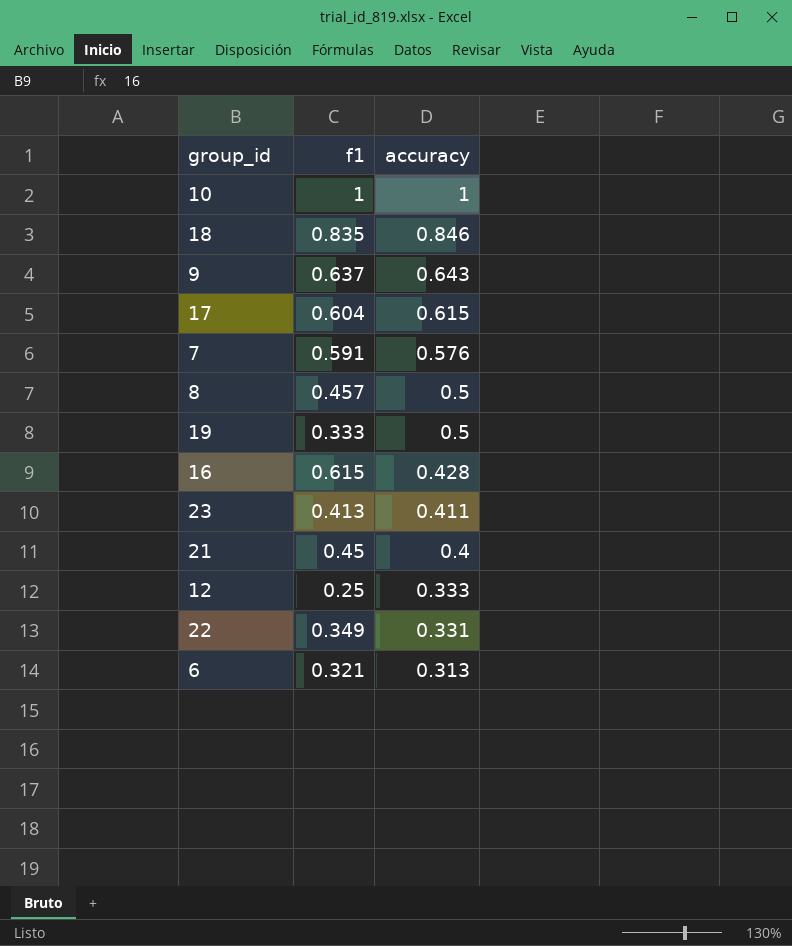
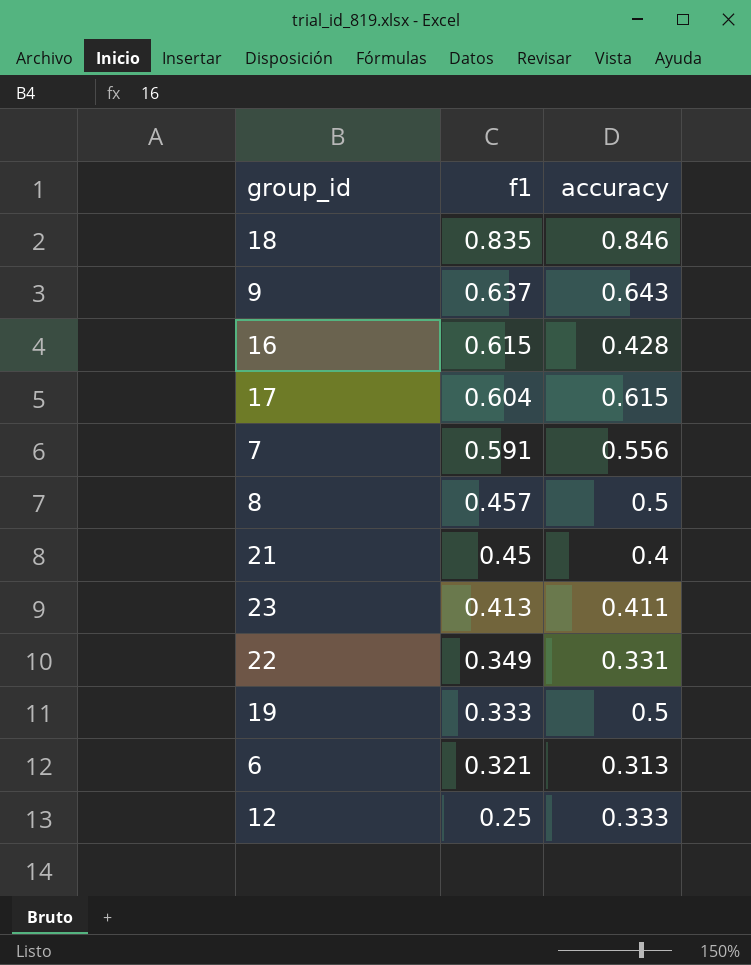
row order: accuracy descending -> f1 descending
row 10: 1 | 1 -> none
7 | accuracy: 0.576 -> 0.556

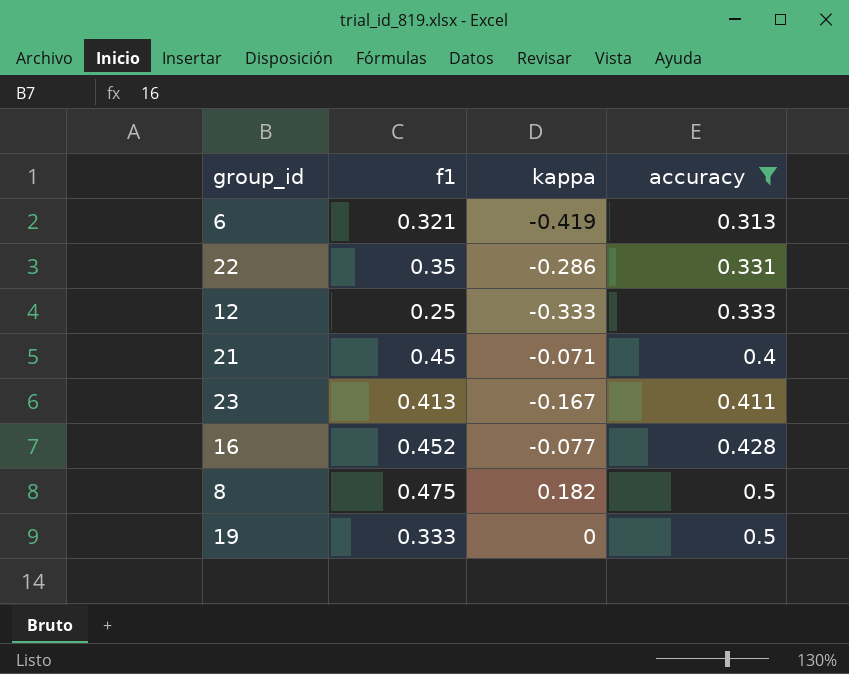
filter: none -> accuracy <= 0.5
row order: f1 descending -> accuracy ascending
column kappa | position: none -> 3
22 | f1: 0.349 -> 0.35
16 | f1: 0.615 -> 0.452
8 | f1: 0.457 -> 0.475

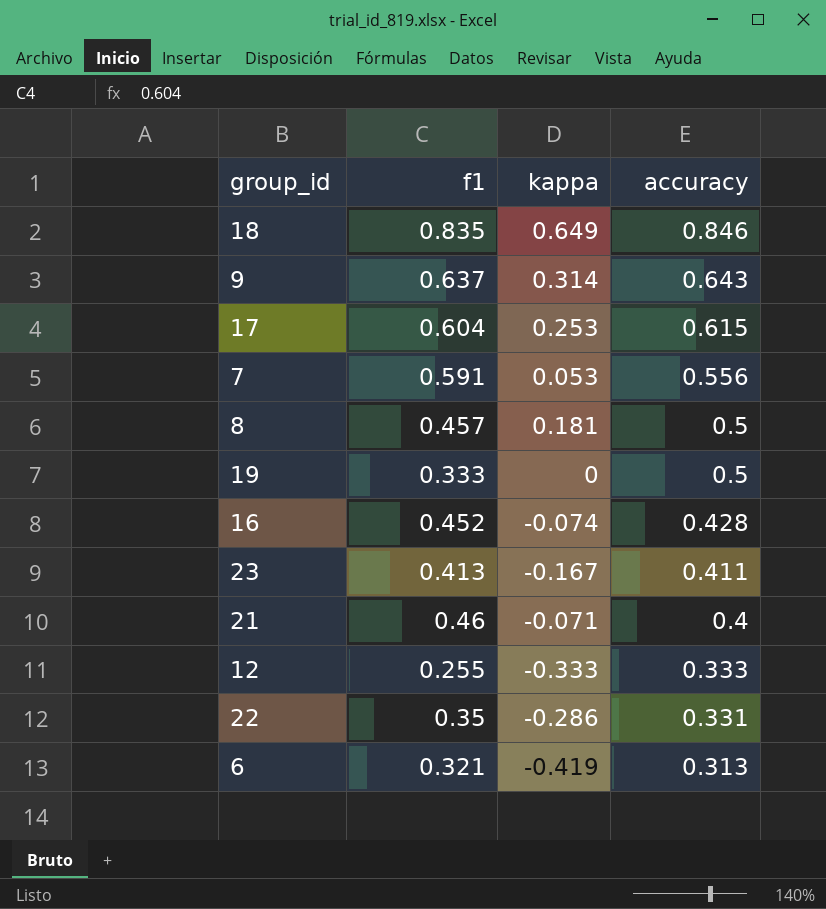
filter: accuracy <= 0.5 -> none
row order: accuracy ascending -> accuracy descending
8 | f1: 0.475 -> 0.457
8 | kappa: 0.182 -> 0.181
16 | kappa: -0.077 -> -0.074
21 | f1: 0.45 -> 0.46
12 | f1: 0.25 -> 0.255

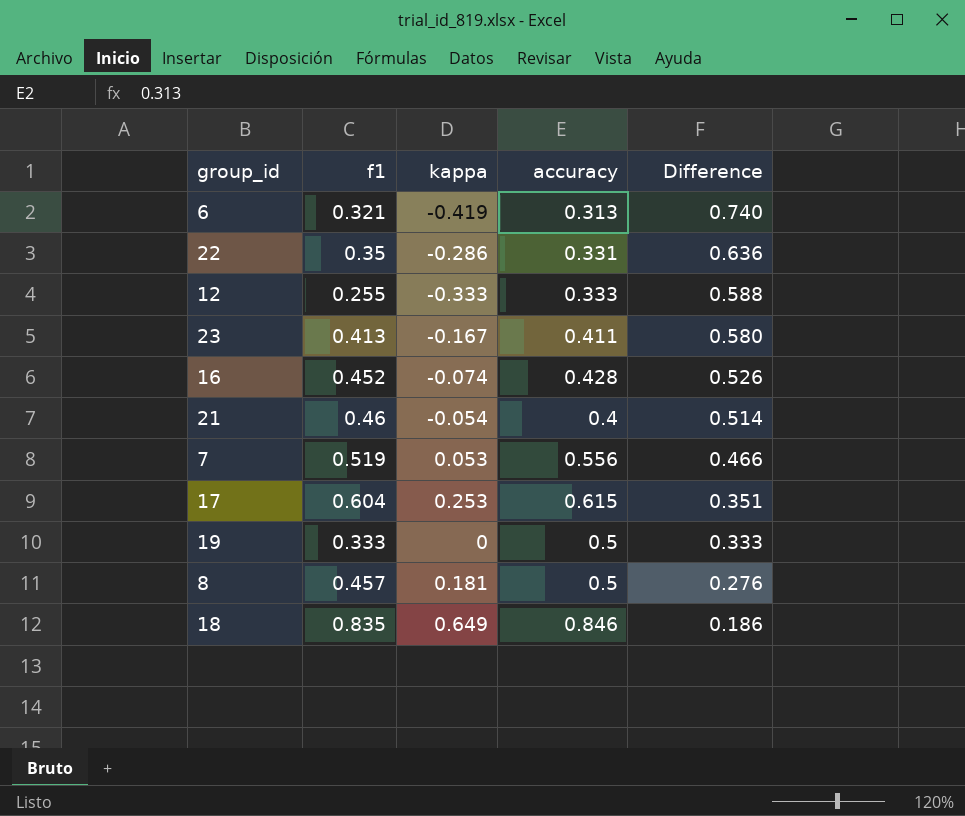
row order: accuracy descending -> Difference descending
column Difference | formula: none -> [f1] - [kappa]
row 9: 0.637 | 0.314 | 0.643 -> none
21 | kappa: -0.071 -> -0.054
7 | f1: 0.591 -> 0.519

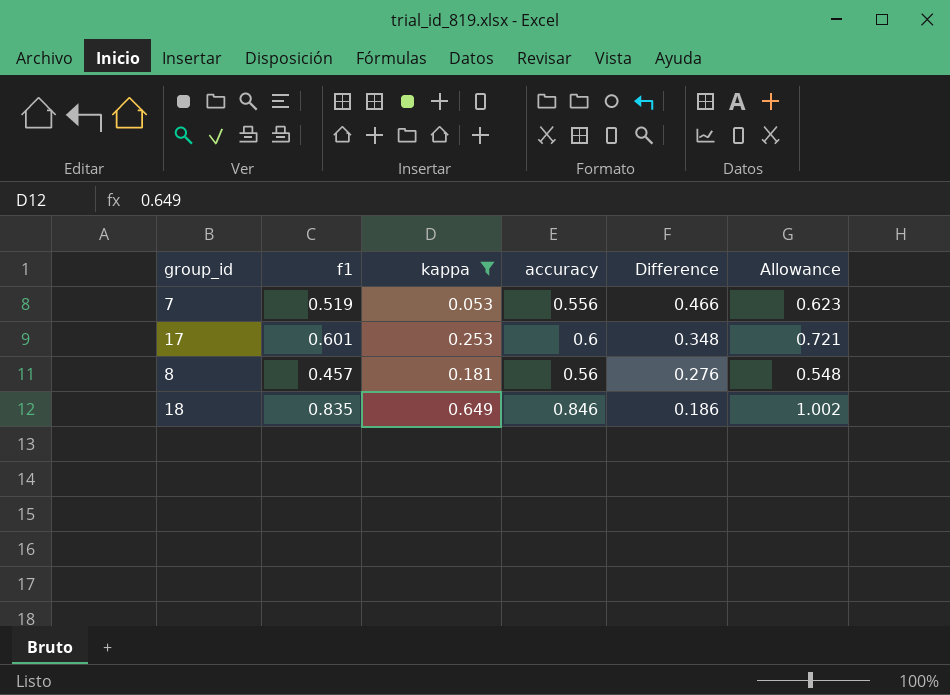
filter: none -> kappa >= 0.053
column Allowance | formula: none -> [f1] * 1.2
17 | f1: 0.604 -> 0.601
17 | accuracy: 0.615 -> 0.6
17 | Difference: 0.351 -> 0.348
8 | accuracy: 0.5 -> 0.56

